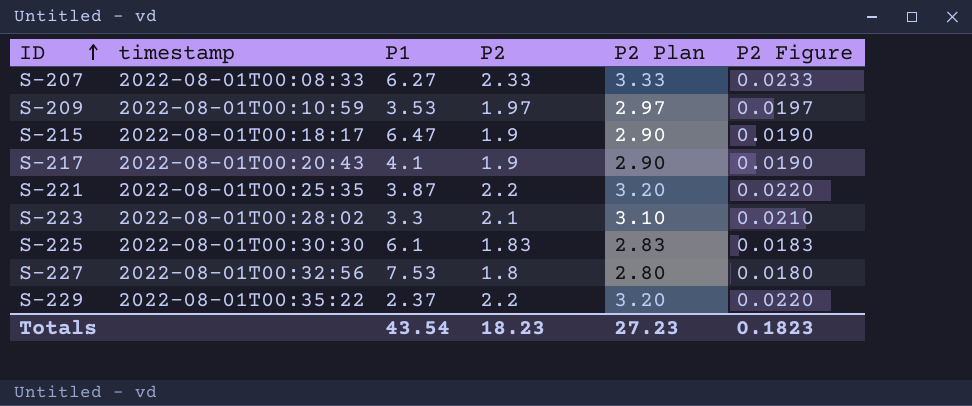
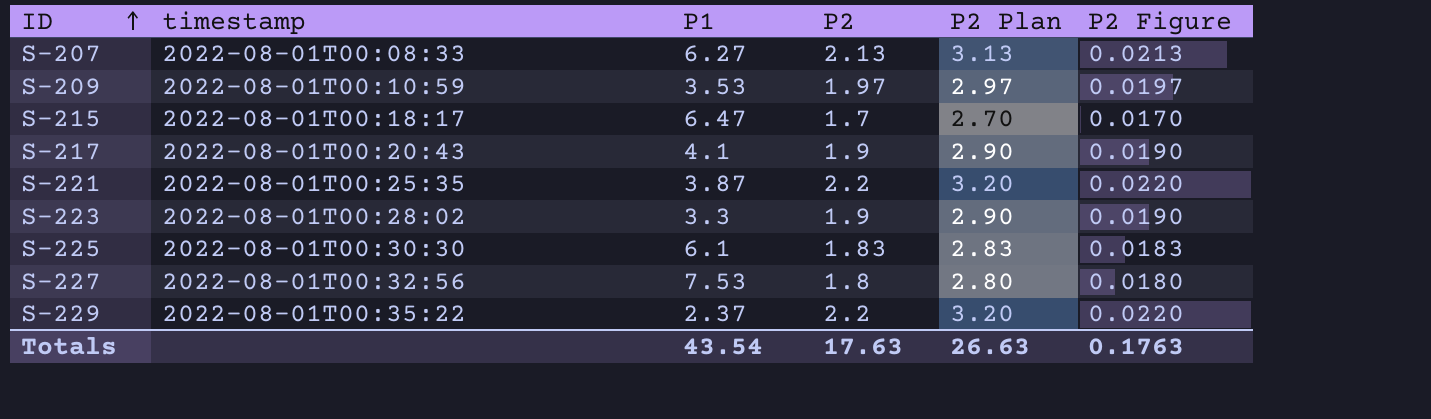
S-207 | P2: 2.33 -> 2.13
S-207 | P2 Plan: 3.33 -> 3.13
S-207 | P2 Figure: 0.0233 -> 0.0213
S-215 | P2: 1.9 -> 1.7
S-215 | P2 Plan: 2.90 -> 2.70
S-215 | P2 Figure: 0.0190 -> 0.0170
S-223 | P2: 2.1 -> 1.9
S-223 | P2 Plan: 3.10 -> 2.90
S-223 | P2 Figure: 0.0210 -> 0.0190
Totals | P2: 18.23 -> 17.63
Totals | P2 Plan: 27.23 -> 26.63
Totals | P2 Figure: 0.1823 -> 0.1763

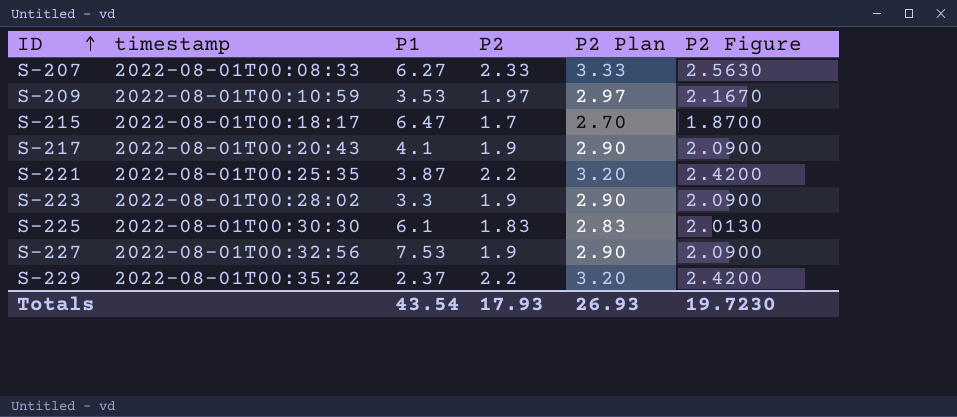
column P2 Figure | formula: [P2] * 0.01 -> [P2] * 1.1
S-207 | P2: 2.13 -> 2.33
S-207 | P2 Plan: 3.13 -> 3.33
S-227 | P2: 1.8 -> 1.9
S-227 | P2 Plan: 2.80 -> 2.90
Totals | P2: 17.63 -> 17.93
Totals | P2 Plan: 26.63 -> 26.93
Totals | P2 Figure: 0.1763 -> 19.7230

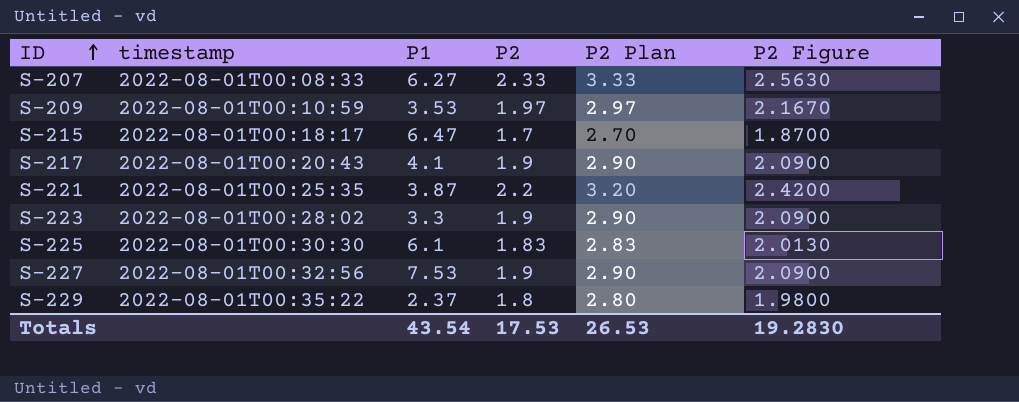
S-229 | P2: 2.2 -> 1.8
S-229 | P2 Plan: 3.20 -> 2.80
S-229 | P2 Figure: 2.4200 -> 1.9800
Totals | P2: 17.93 -> 17.53
Totals | P2 Plan: 26.93 -> 26.53
Totals | P2 Figure: 19.7230 -> 19.2830

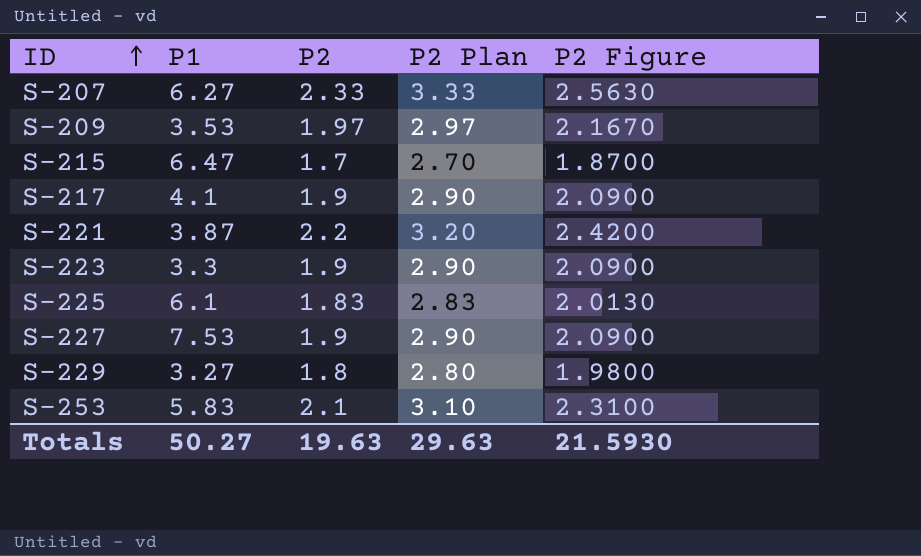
column timestamp | position: 2 -> none
S-229 | P1: 2.37 -> 3.27
row S-253: none -> 5.83 | 2.1 | 3.10 | 2.3100
Totals | P1: 43.54 -> 50.27
Totals | P2: 17.53 -> 19.63
Totals | P2 Plan: 26.53 -> 29.63
Totals | P2 Figure: 19.2830 -> 21.5930

